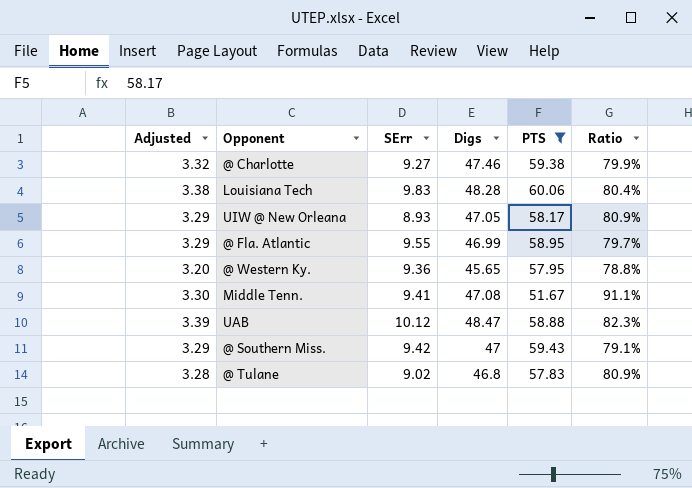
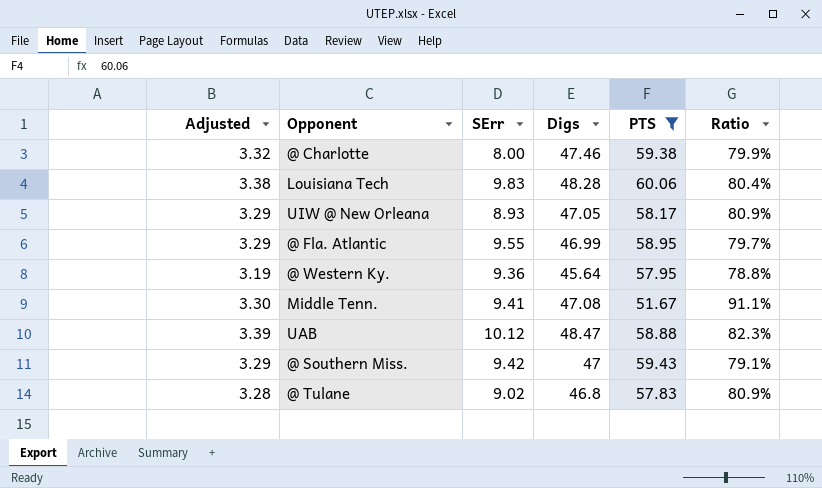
@ Charlotte | SErr: 9.27 -> 8.00
@ Western Ky. | Adjusted: 3.20 -> 3.19
@ Western Ky. | Digs: 45.65 -> 45.64

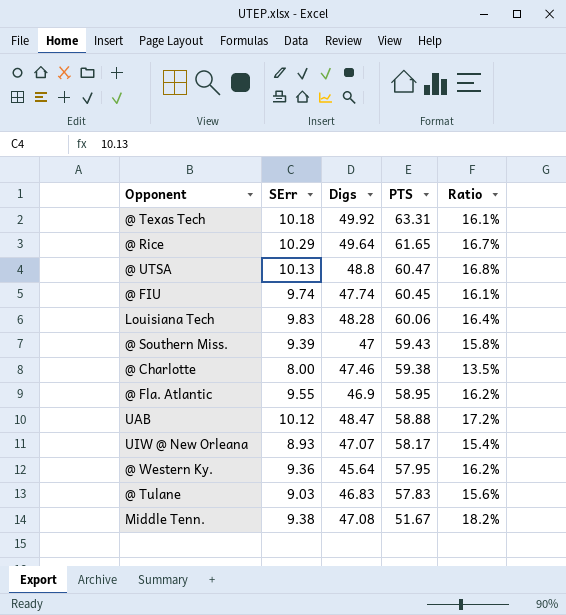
filter: PTS <= 60.06 -> none
row order: none -> PTS descending
column Adjusted | formula: [Digs] * 0.07 -> none
column Ratio | formula: [Digs] / [PTS] -> [SErr] / [PTS]
@ Southern Miss. | SErr: 9.42 -> 9.39
@ Fla. Atlantic | Digs: 46.99 -> 46.9
UIW @ New Orleana | Digs: 47.05 -> 47.07
@ Tulane | SErr: 9.02 -> 9.03
@ Tulane | Digs: 46.8 -> 46.83
Middle Tenn. | SErr: 9.41 -> 9.38

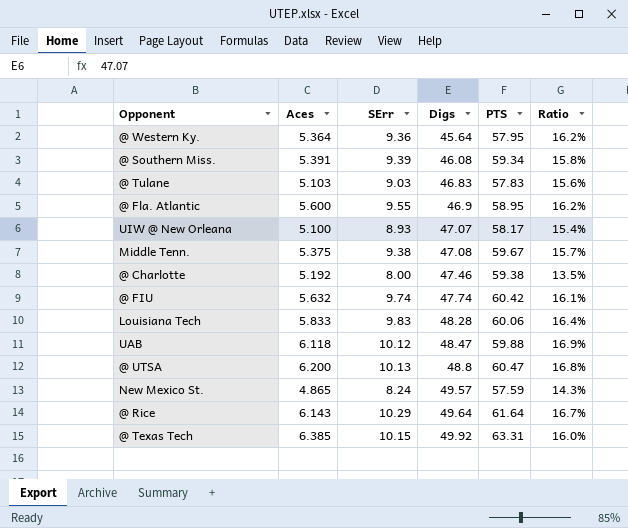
row order: PTS descending -> Digs ascending
column Aces | position: none -> 2
@ Southern Miss. | Digs: 47 -> 46.08
@ Southern Miss. | PTS: 59.43 -> 59.34
Middle Tenn. | PTS: 51.67 -> 59.67
Middle Tenn. | Ratio: 18.2% -> 15.7%
@ FIU | PTS: 60.45 -> 60.42
UAB | PTS: 58.88 -> 59.88
UAB | Ratio: 17.2% -> 16.9%
row New Mexico St.: none -> 4.865 | 8.24 | 49.57 | 57.59 | 14.3%
@ Rice | PTS: 61.65 -> 61.64
@ Texas Tech | SErr: 10.18 -> 10.15
@ Texas Tech | Ratio: 16.1% -> 16.0%

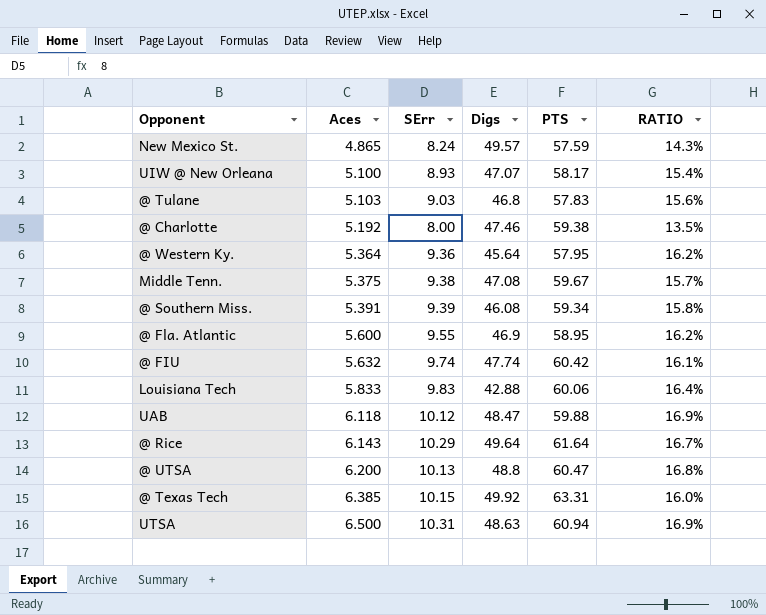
row order: Digs ascending -> Aces ascending
column name: Ratio -> RATIO
@ Tulane | Digs: 46.83 -> 46.8
Louisiana Tech | Digs: 48.28 -> 42.88
row UTSA: none -> 6.500 | 10.31 | 48.63 | 60.94 | 16.9%

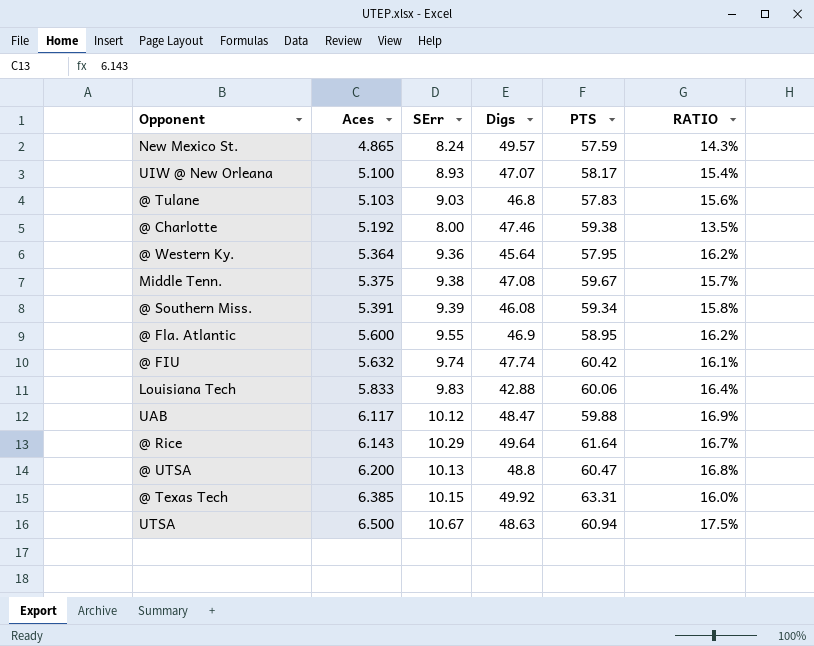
UAB | Aces: 6.118 -> 6.117
UTSA | SErr: 10.31 -> 10.67
UTSA | RATIO: 16.9% -> 17.5%

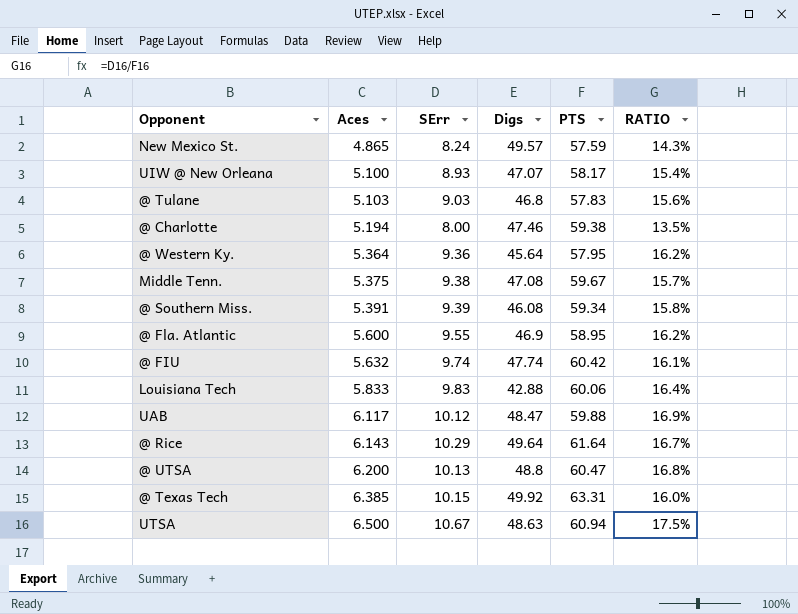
@ Charlotte | Aces: 5.192 -> 5.194

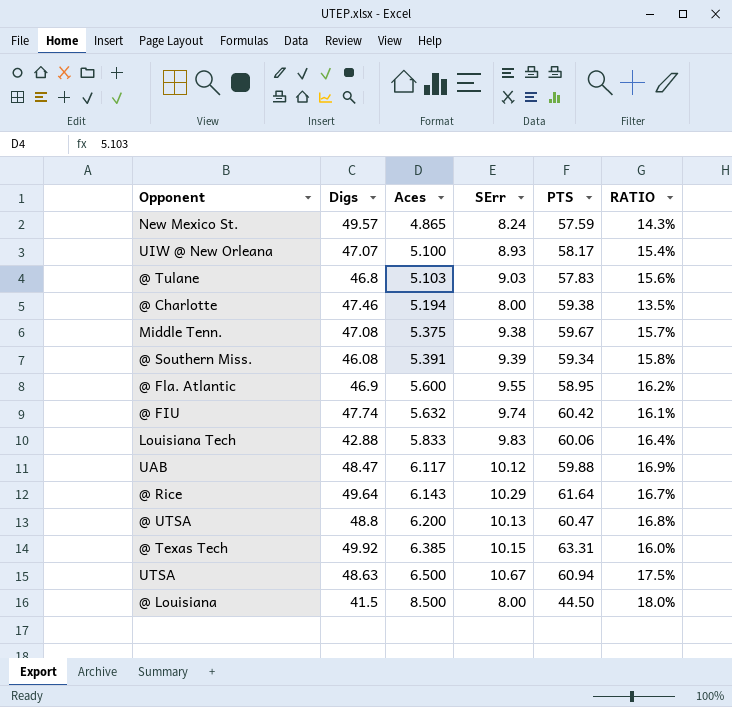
column Digs | position: 4 -> 2
row @ Western Ky.: 5.364 | 9.36 | 45.64 | 57.95 | 16.2% -> none
row @ Louisiana: none -> 41.5 | 8.500 | 8.00 | 44.50 | 18.0%

